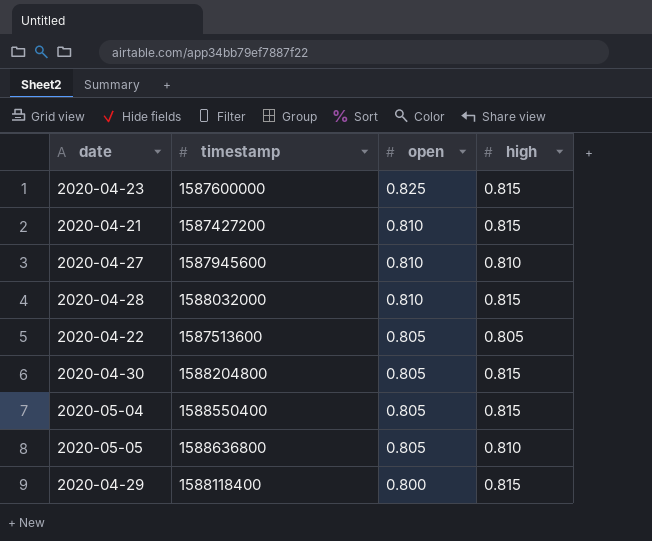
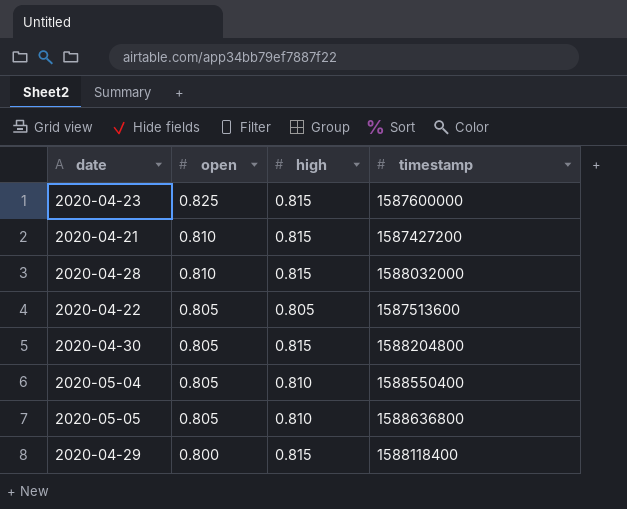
column timestamp | position: 2 -> 4
row 2020-04-27: 1587945600 | 0.810 | 0.810 -> none
2020-05-04 | high: 0.815 -> 0.810

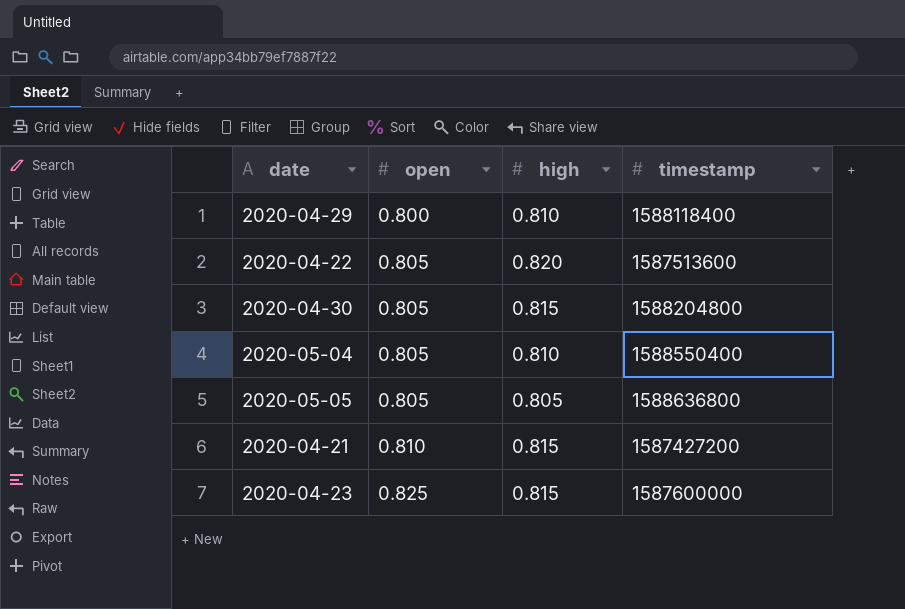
row order: open descending -> open ascending
row 2020-04-28: 0.810 | 0.815 | 1588032000 -> none
2020-04-29 | high: 0.815 -> 0.810
2020-04-22 | high: 0.805 -> 0.820
2020-05-05 | high: 0.810 -> 0.805

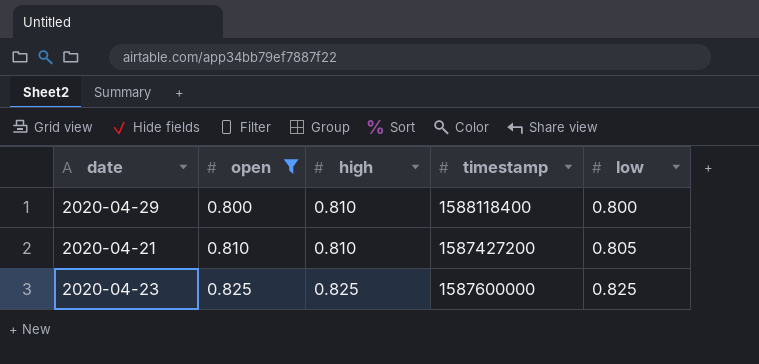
filter: none -> open != 0.805
column low | position: none -> 5
2020-04-21 | high: 0.815 -> 0.810
2020-04-23 | high: 0.815 -> 0.825

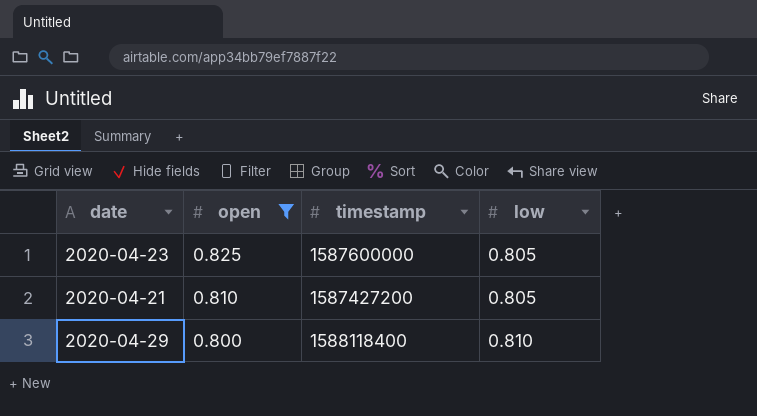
row order: open ascending -> open descending
column high | position: 3 -> none
2020-04-23 | low: 0.825 -> 0.805
2020-04-29 | low: 0.800 -> 0.810

